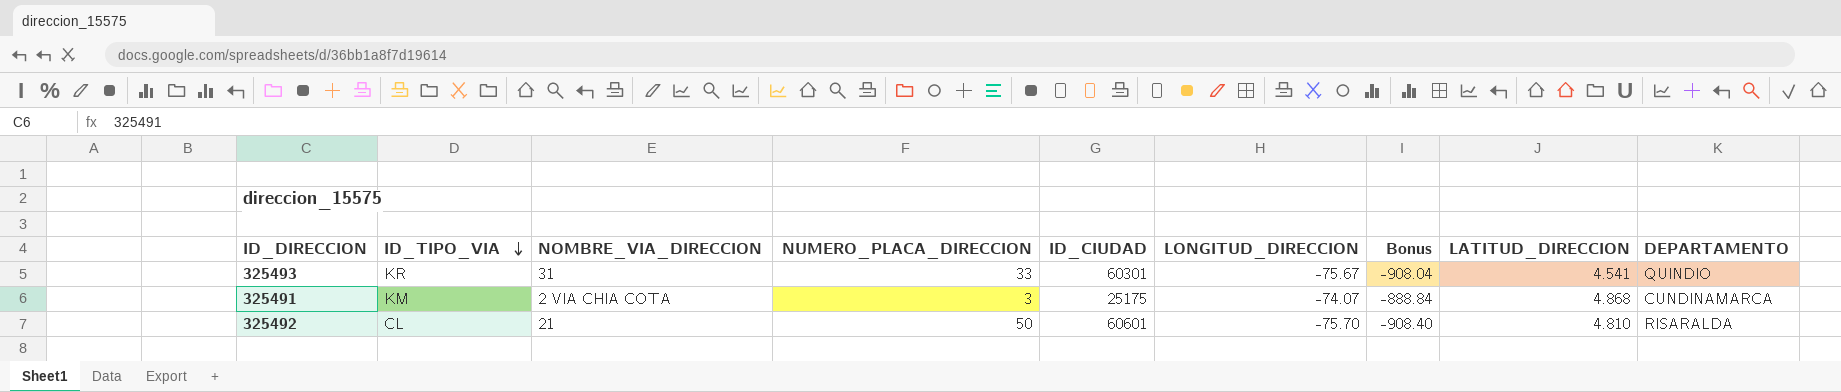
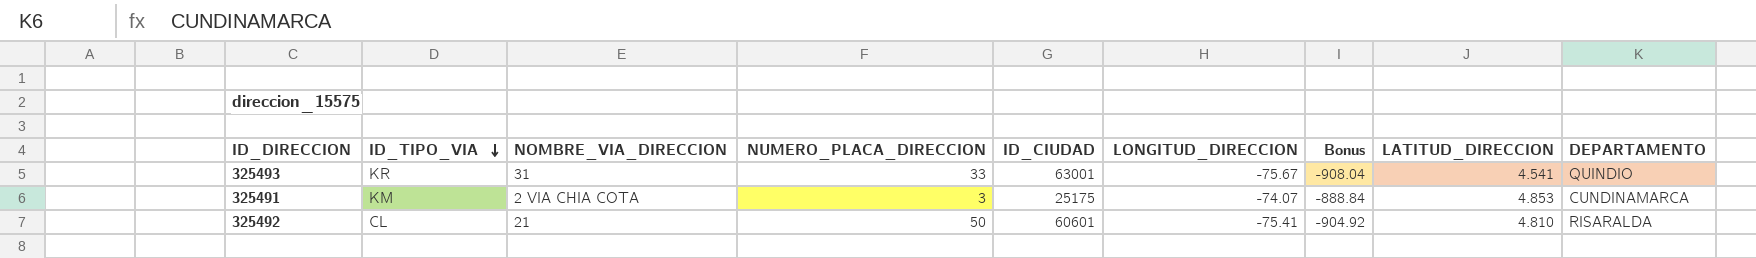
325493 | ID_CIUDAD: 60301 -> 63001
325491 | LATITUD_DIRECCION: 4.868 -> 4.853
325492 | LONGITUD_DIRECCION: -75.70 -> -75.41
325492 | Bonus: -908.40 -> -904.92

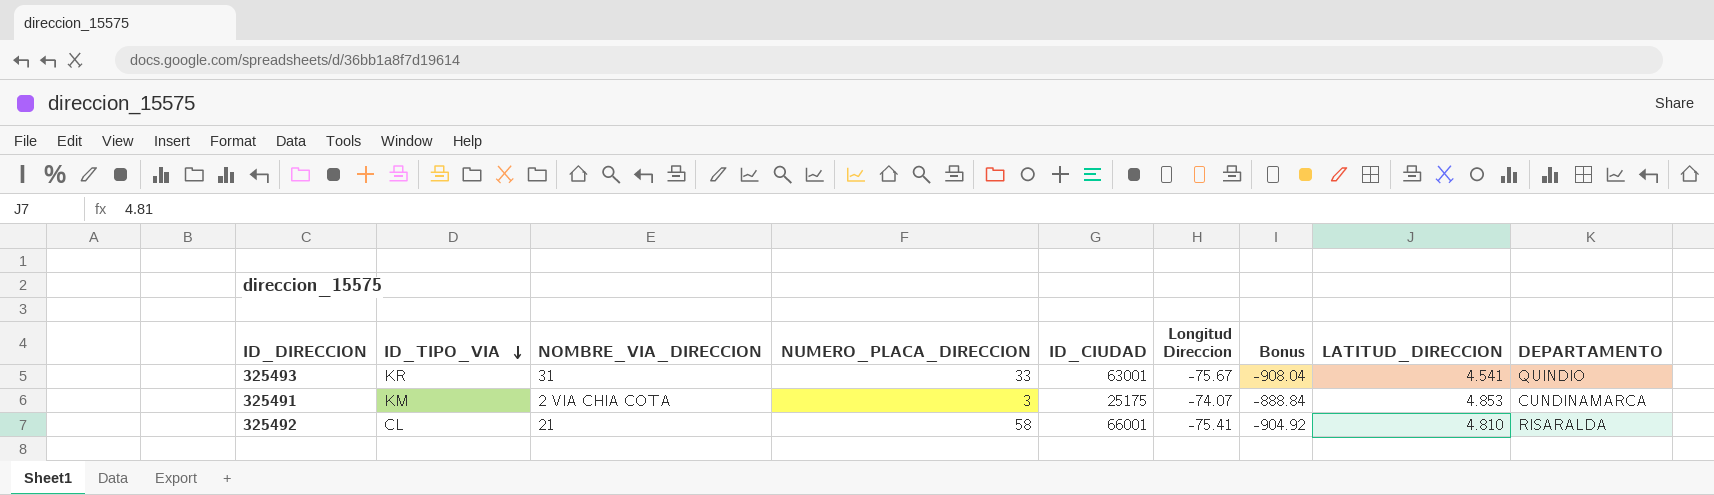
column name: LONGITUD_DIRECCION -> Longitud Direccion
325492 | NUMERO_PLACA_DIRECCION: 50 -> 58
325492 | ID_CIUDAD: 60601 -> 66001

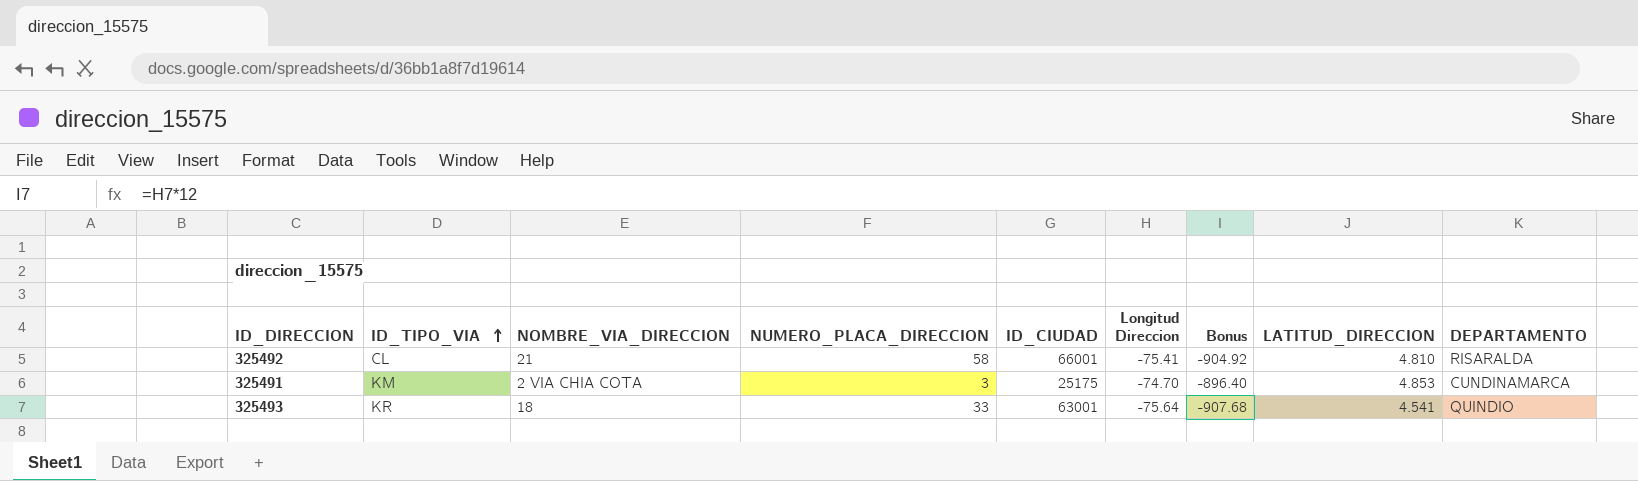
row order: ID_TIPO_VIA descending -> ID_TIPO_VIA ascending
325491 | Longitud Direccion: -74.07 -> -74.70
325491 | Bonus: -888.84 -> -896.40
325493 | NOMBRE_VIA_DIRECCION: 31 -> 18
325493 | Longitud Direccion: -75.67 -> -75.64
325493 | Bonus: -908.04 -> -907.68

